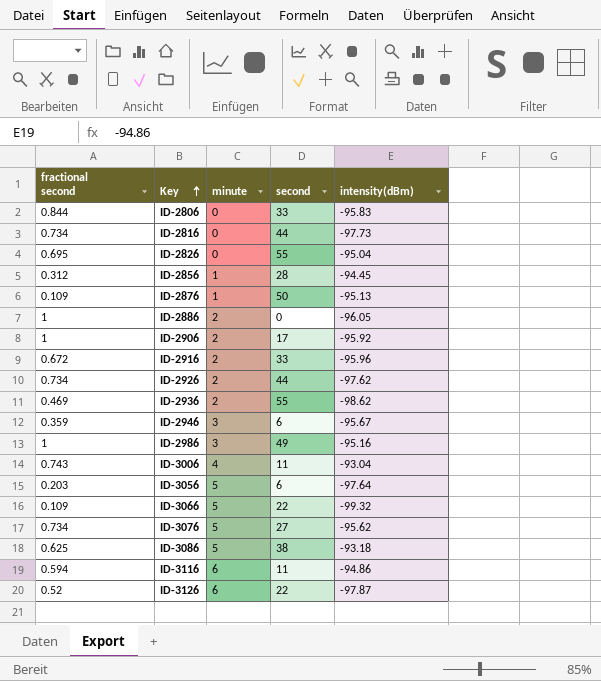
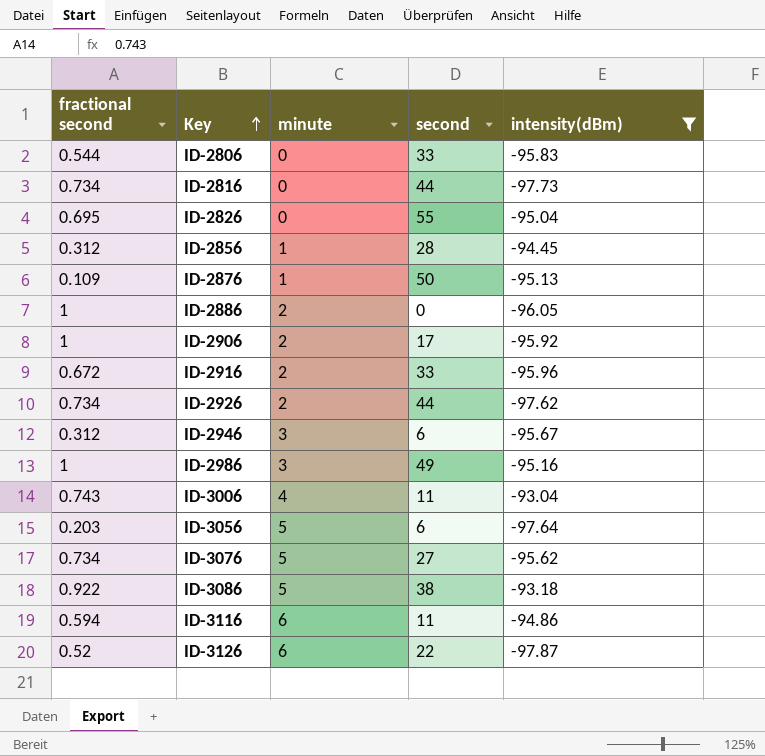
filter: none -> intensity(dBm) >= -97.87
ID-2806 | fractional second: 0.844 -> 0.544
ID-2946 | fractional second: 0.359 -> 0.312
ID-3086 | fractional second: 0.625 -> 0.922

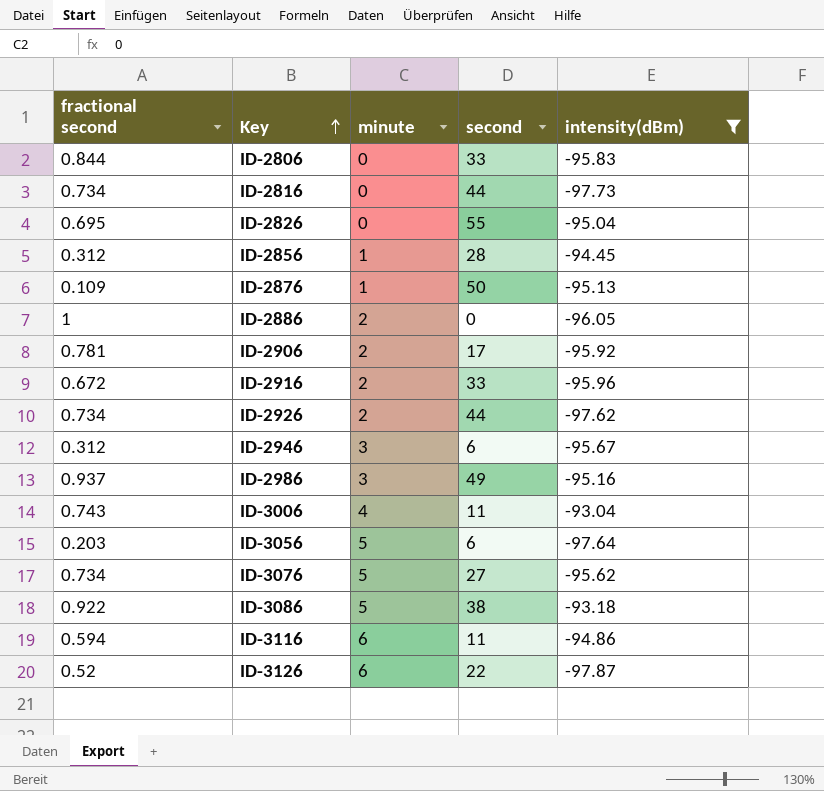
ID-2806 | fractional second: 0.544 -> 0.844
ID-2906 | fractional second: 1 -> 0.781
ID-2986 | fractional second: 1 -> 0.937

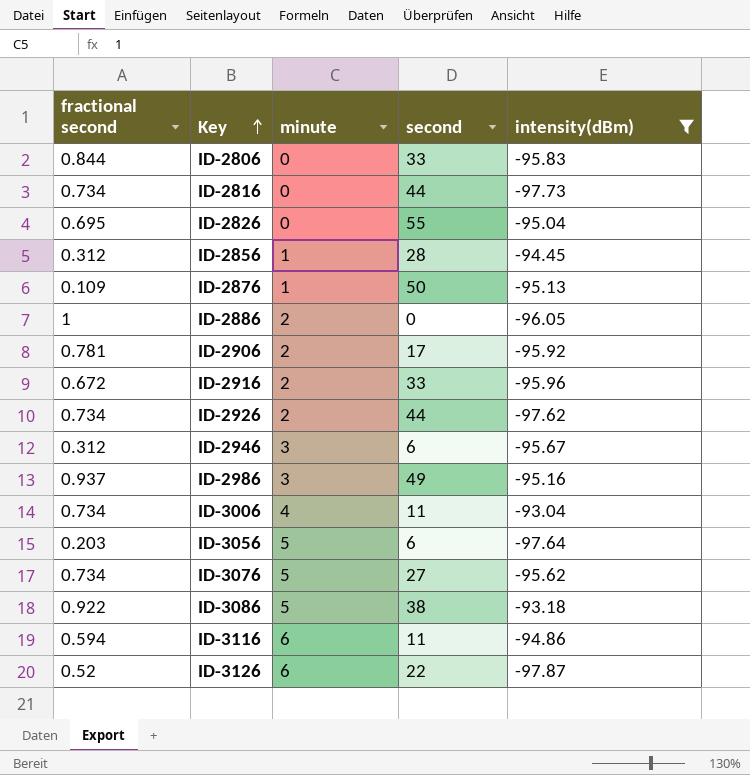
ID-3006 | fractional second: 0.743 -> 0.734

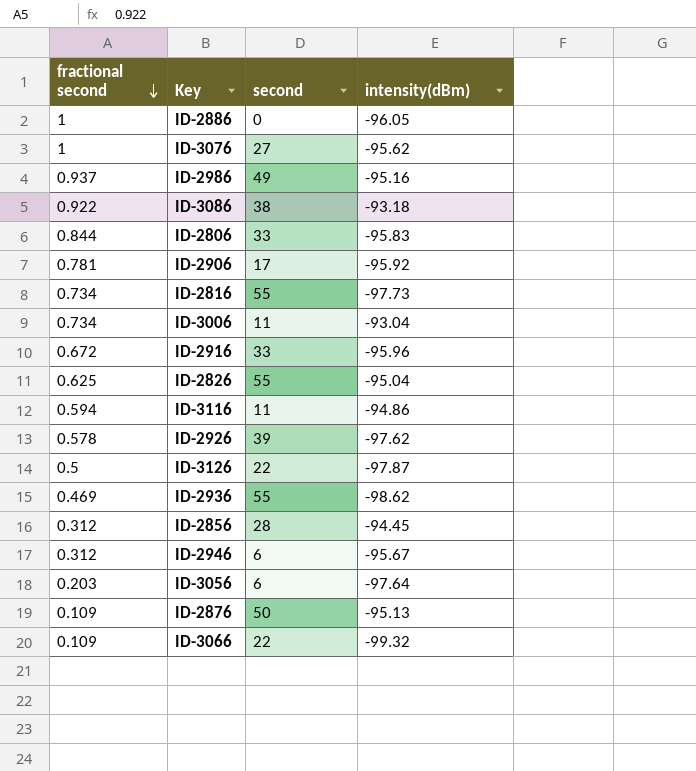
filter: intensity(dBm) >= -97.87 -> none
row order: Key ascending -> fractional second descending
column minute | position: 3 -> none
ID-3076 | fractional second: 0.734 -> 1
ID-2816 | second: 44 -> 55
ID-2826 | fractional second: 0.695 -> 0.625
ID-2926 | fractional second: 0.734 -> 0.578
ID-2926 | second: 44 -> 39
ID-3126 | fractional second: 0.52 -> 0.5

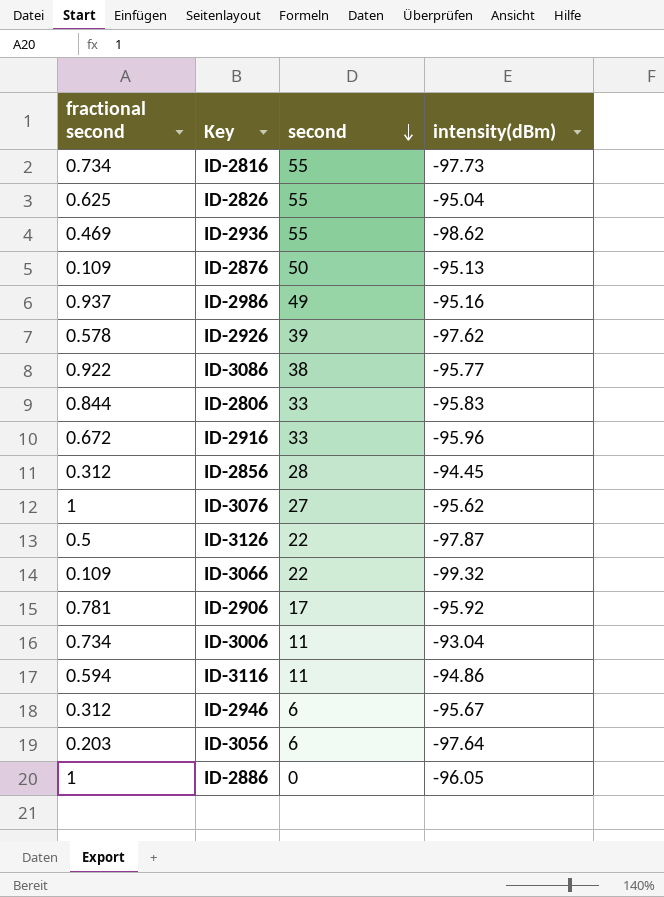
row order: fractional second descending -> second descending
ID-3086 | intensity(dBm): -93.18 -> -95.77

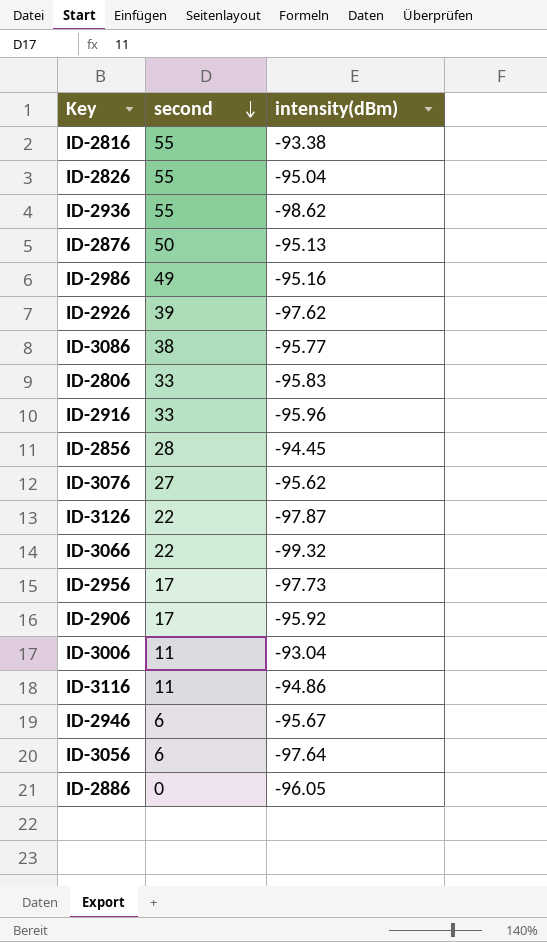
column fractional second | position: 1 -> none
ID-2816 | intensity(dBm): -97.73 -> -93.38
row ID-2956: none -> 17 | -97.73

